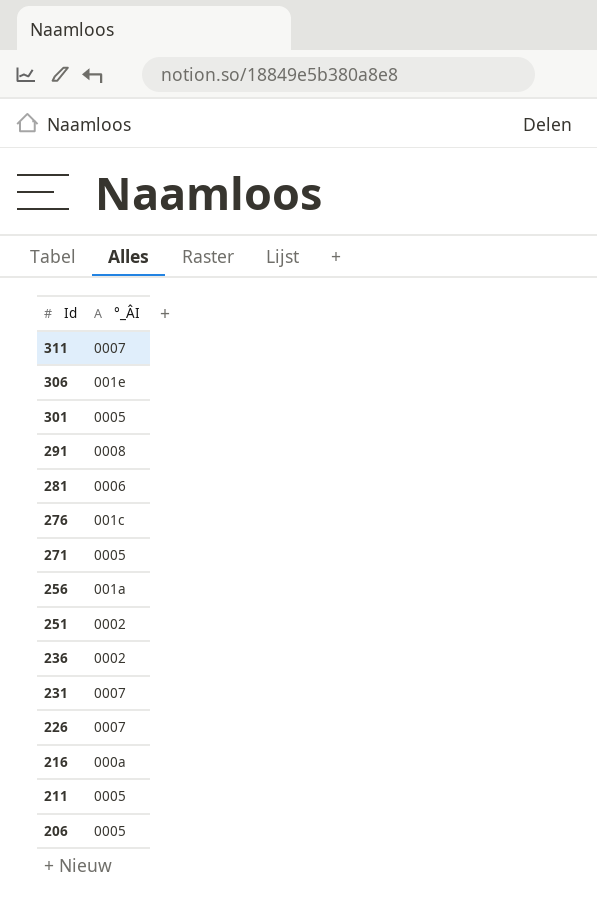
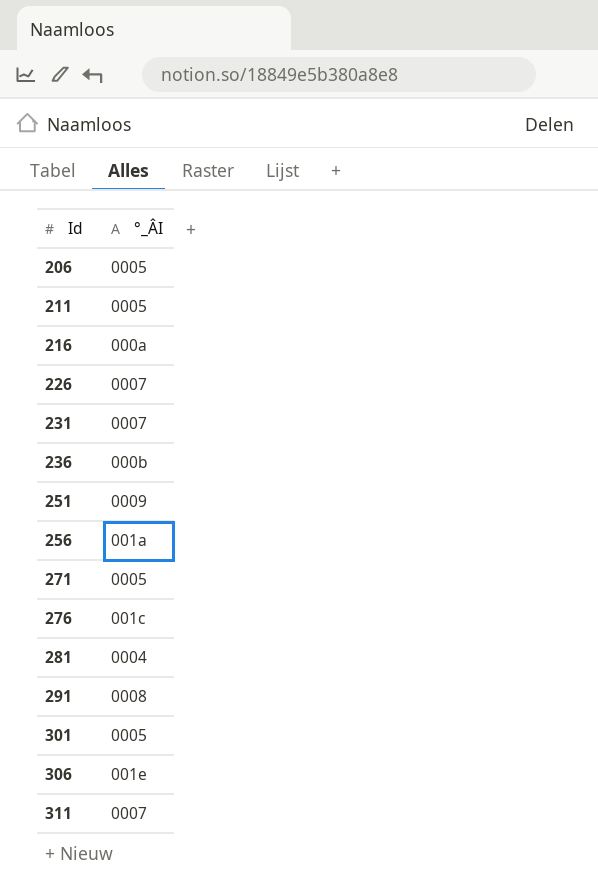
row order: Id descending -> Id ascending
236 | °_ÂI: 0002 -> 000b
251 | °_ÂI: 0002 -> 0009
281 | °_ÂI: 0006 -> 0004

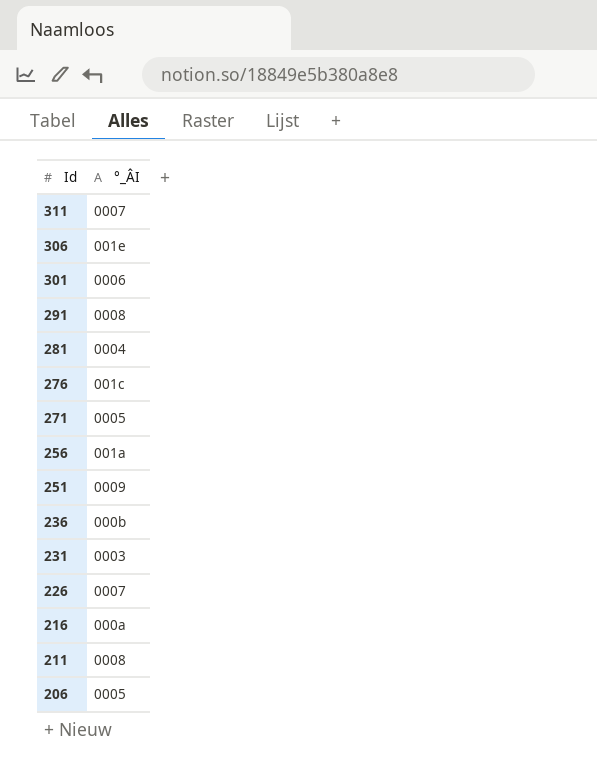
row order: Id ascending -> Id descending
301 | °_ÂI: 0005 -> 0006
231 | °_ÂI: 0007 -> 0003
211 | °_ÂI: 0005 -> 0008

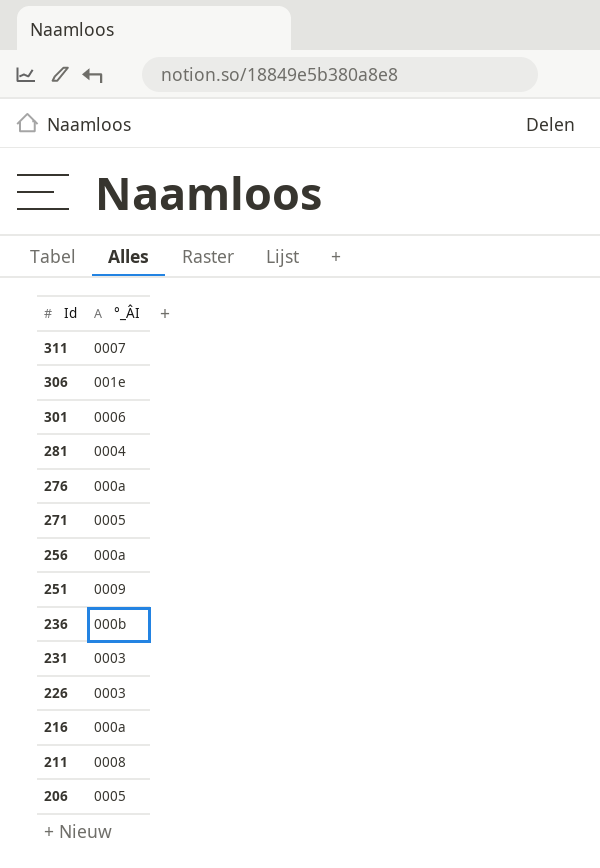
row 291: 0008 -> none
276 | °_ÂI: 001c -> 000a
256 | °_ÂI: 001a -> 000a
226 | °_ÂI: 0007 -> 0003

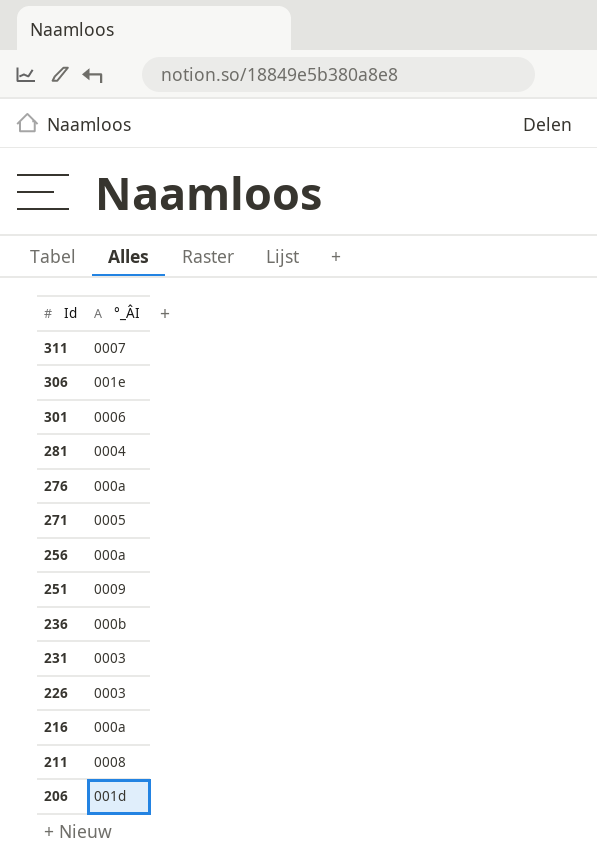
206 | °_ÂI: 0005 -> 001d

